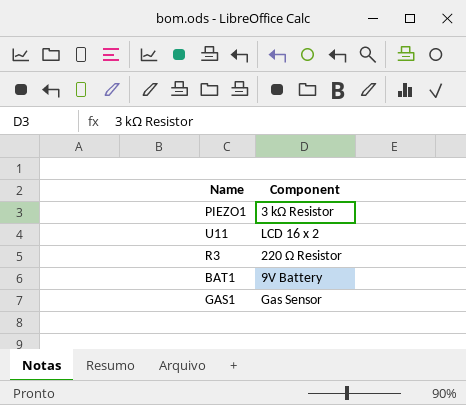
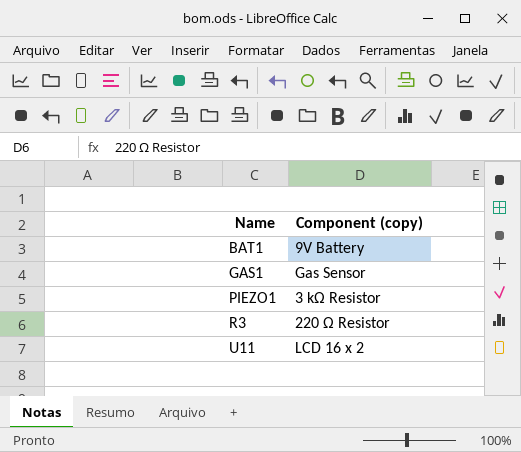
row order: none -> Name ascending
column name: Component -> Component (copy)

